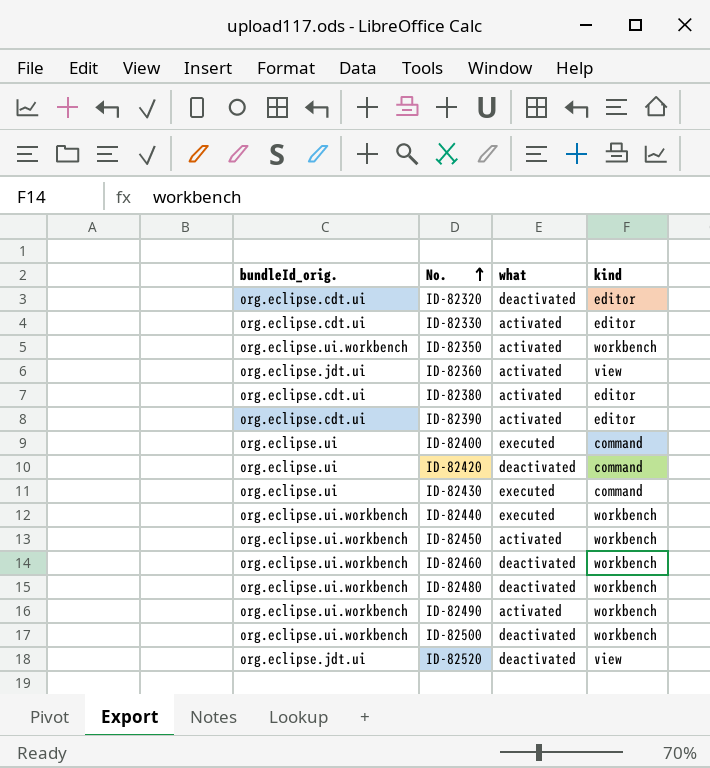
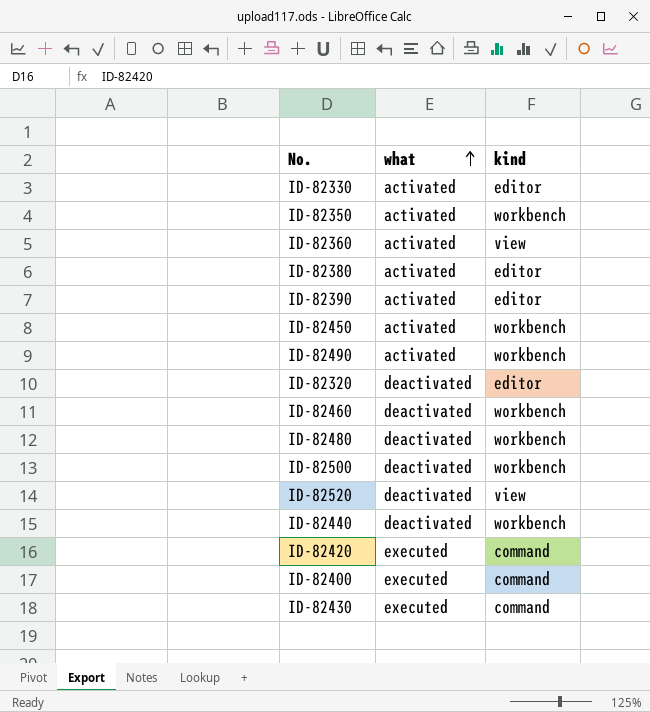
row order: No. ascending -> what ascending
column bundleId_orig. | position: 1 -> none
ID-82440 | what: executed -> deactivated
ID-82420 | what: deactivated -> executed

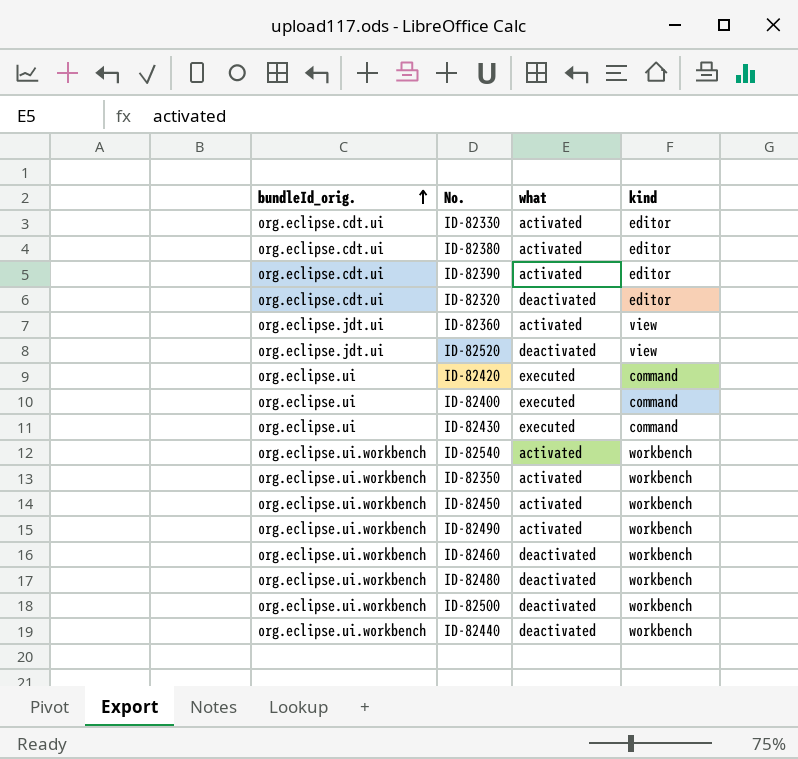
row order: what ascending -> bundleId_orig. ascending
column bundleId_orig. | position: none -> 1
row ID-82540: none -> org.eclipse.ui.workbench | activated | workbench

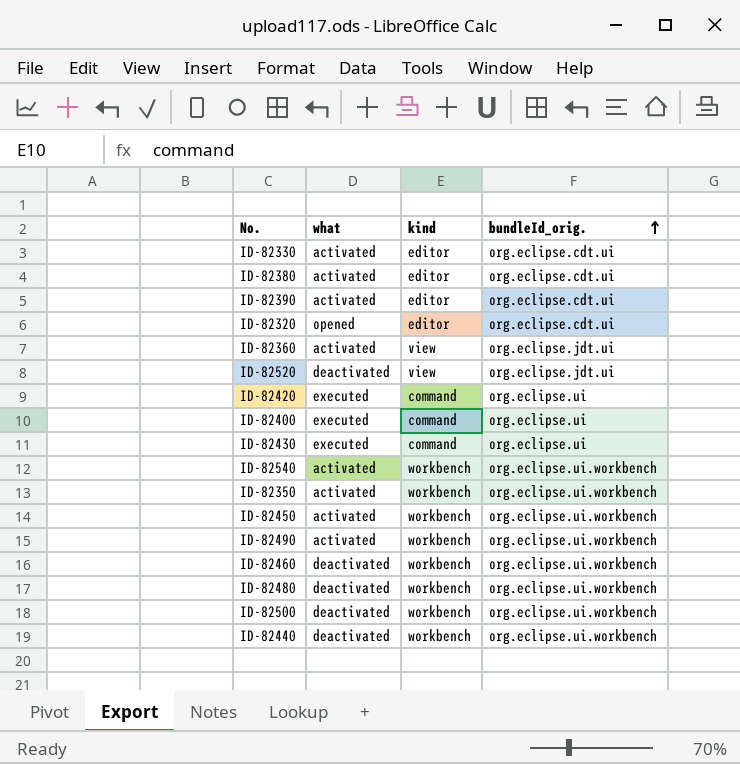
column bundleId_orig. | position: 1 -> 4
ID-82320 | what: deactivated -> opened

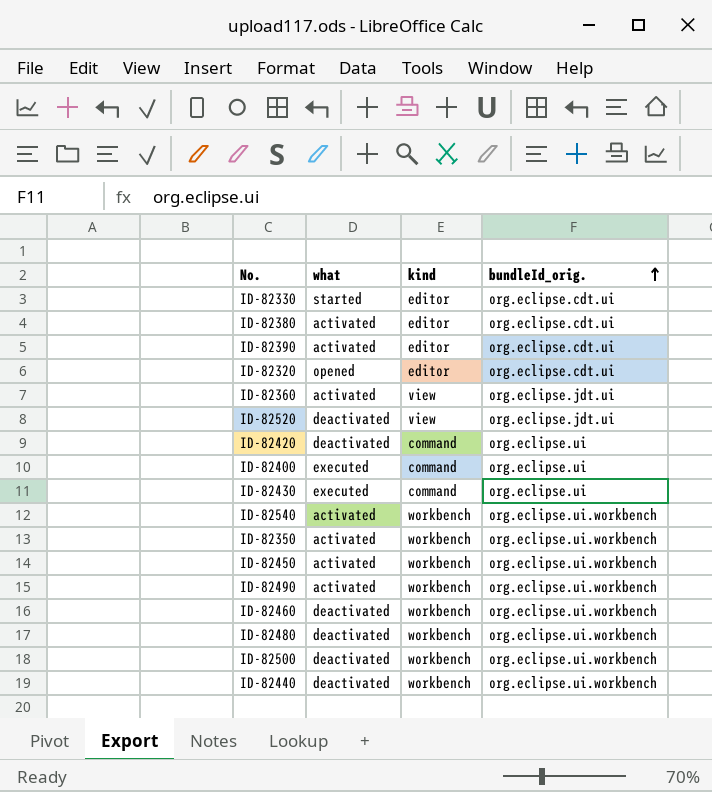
ID-82330 | what: activated -> started
ID-82420 | what: executed -> deactivated

